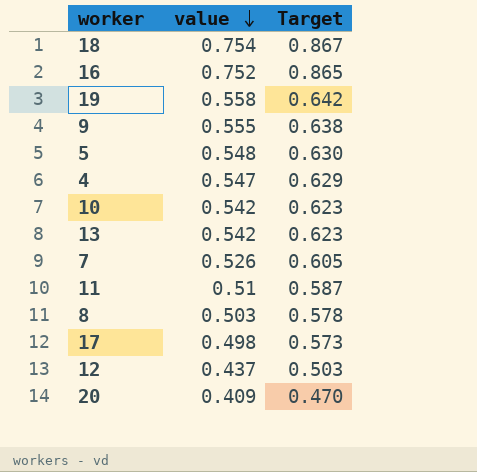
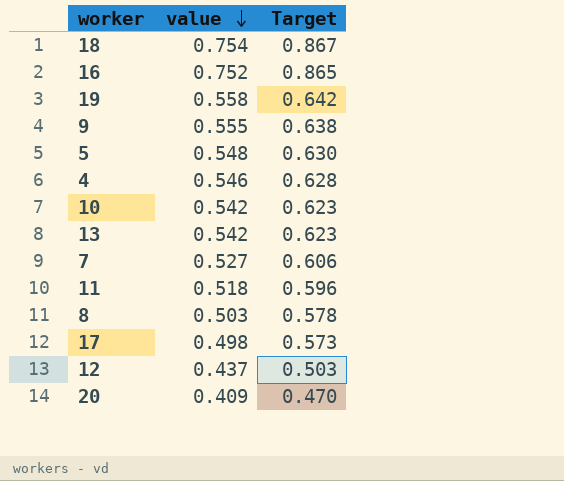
4 | value: 0.547 -> 0.546
4 | Target: 0.629 -> 0.628
7 | value: 0.526 -> 0.527
7 | Target: 0.605 -> 0.606
11 | value: 0.51 -> 0.518
11 | Target: 0.587 -> 0.596

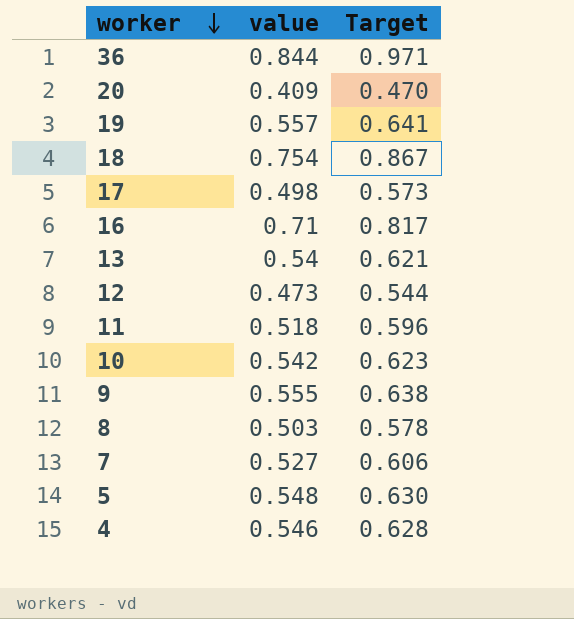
row order: value descending -> worker descending
row 36: none -> 0.844 | 0.971
19 | value: 0.558 -> 0.557
19 | Target: 0.642 -> 0.641
16 | value: 0.752 -> 0.71
16 | Target: 0.865 -> 0.817
13 | value: 0.542 -> 0.54
13 | Target: 0.623 -> 0.621
12 | value: 0.437 -> 0.473
12 | Target: 0.503 -> 0.544

